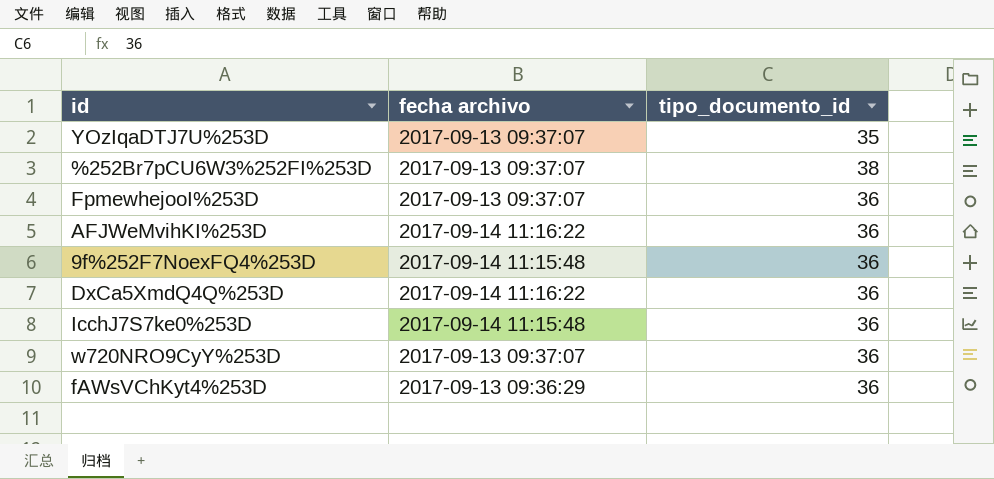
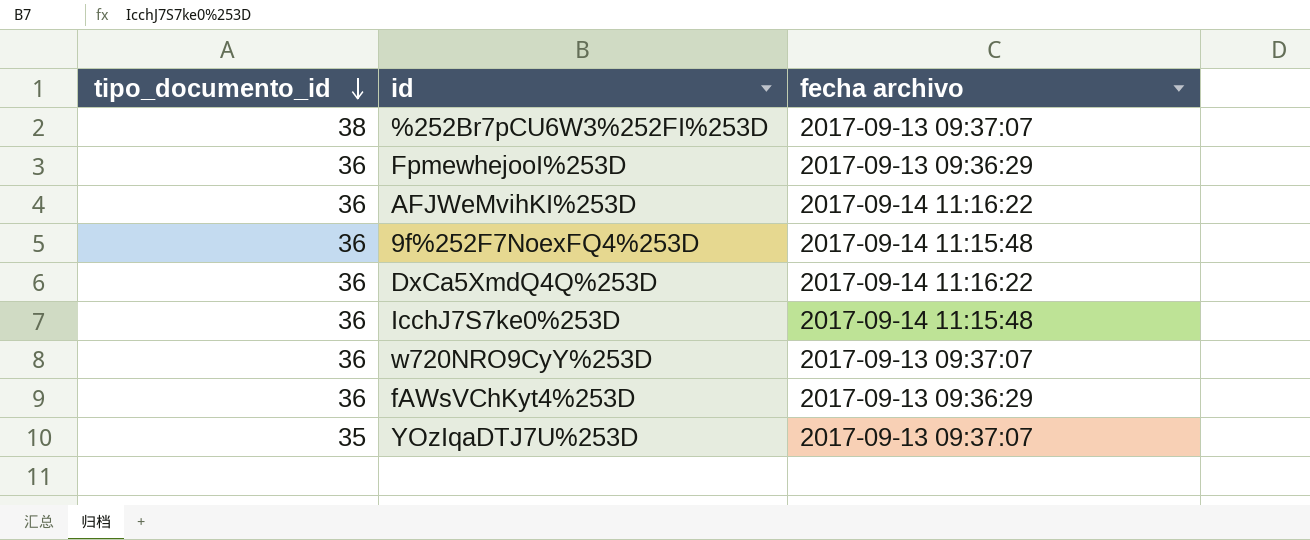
row order: none -> tipo_documento_id descending
column tipo_documento_id | position: 3 -> 1
FpmewhejooI%253D | fecha archivo: 2017-09-13 09:37:07 -> 2017-09-13 09:36:29

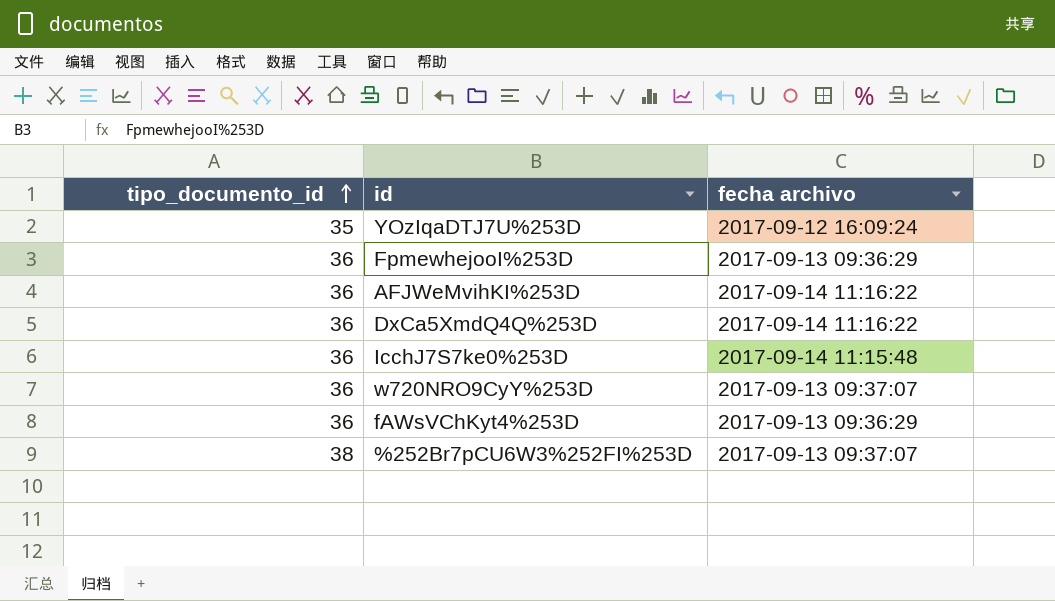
row order: tipo_documento_id descending -> tipo_documento_id ascending
row 9f%252F7NoexFQ4%253D: 36 | 2017-09-14 11:15:48 -> none
YOzIqaDTJ7U%253D | fecha archivo: 2017-09-13 09:37:07 -> 2017-09-12 16:09:24

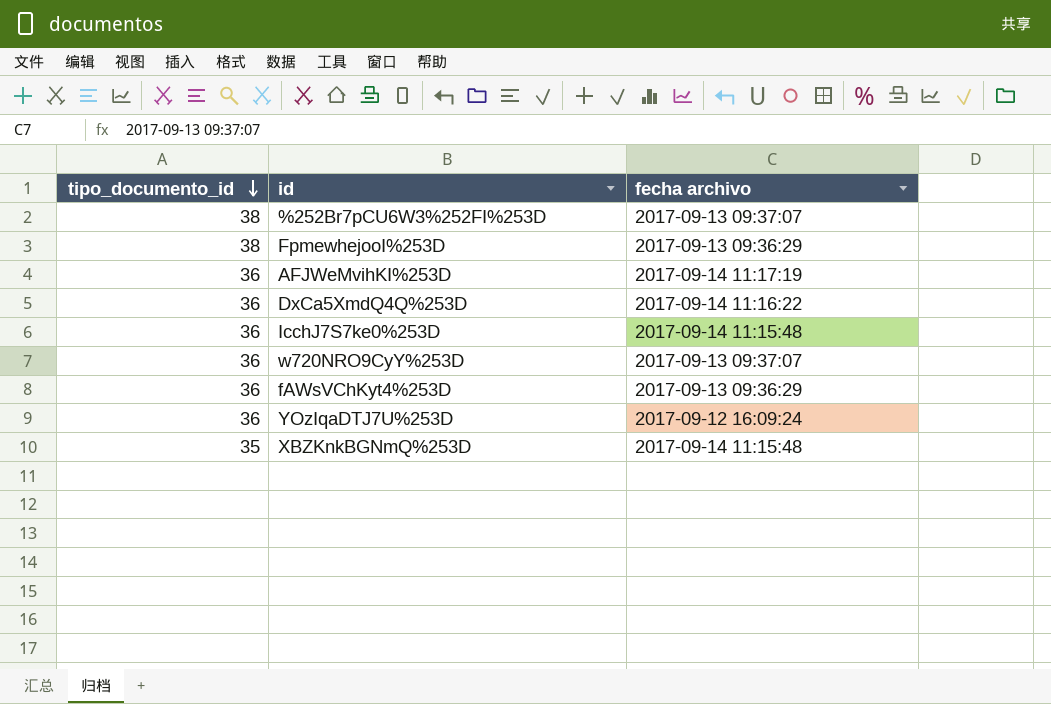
row order: tipo_documento_id ascending -> tipo_documento_id descending
FpmewhejooI%253D | tipo_documento_id: 36 -> 38
AFJWeMvihKI%253D | fecha archivo: 2017-09-14 11:16:22 -> 2017-09-14 11:17:19
YOzIqaDTJ7U%253D | tipo_documento_id: 35 -> 36
row XBZKnkBGNmQ%253D: none -> 35 | 2017-09-14 11:15:48

